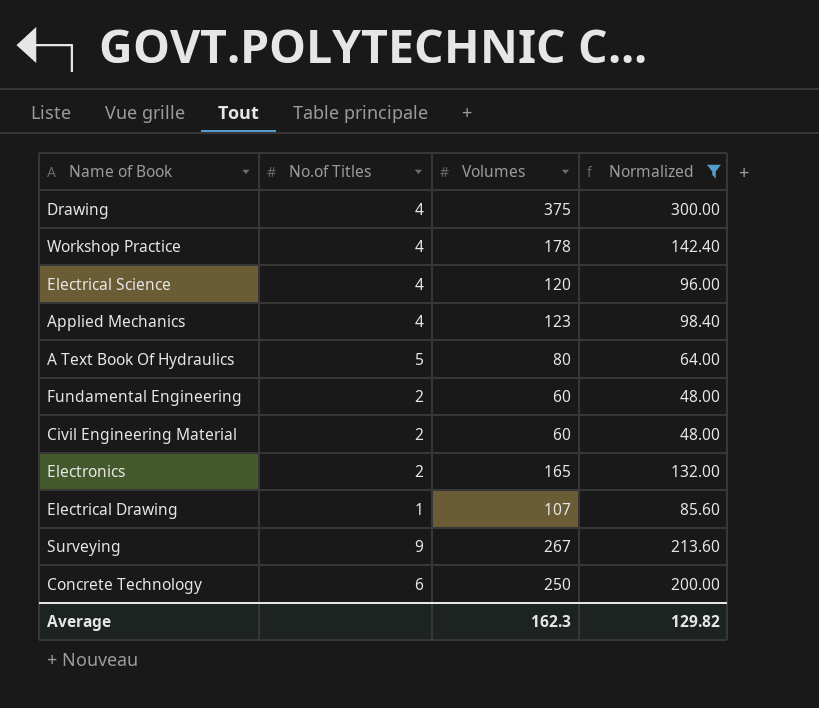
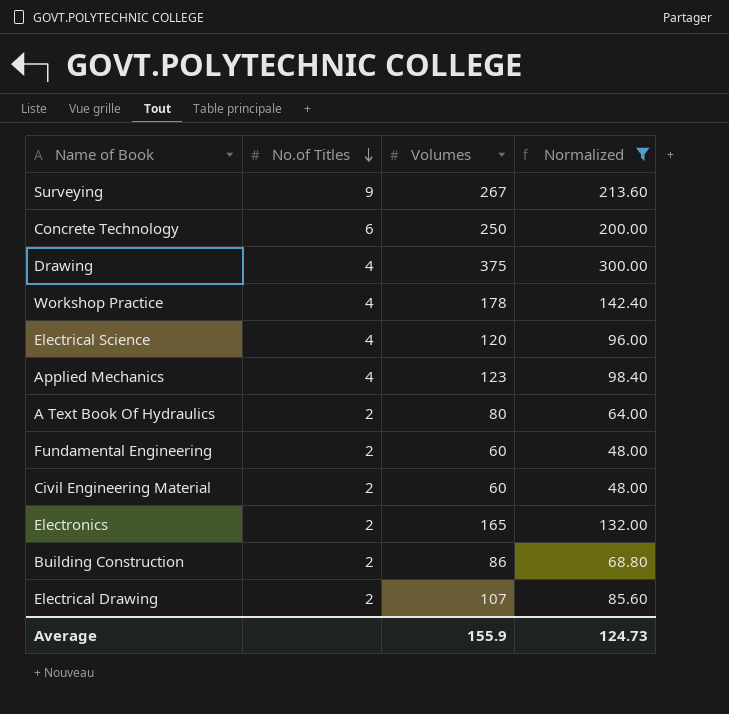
row order: none -> No.of Titles descending
A Text Book Of Hydraulics | No.of Titles: 5 -> 2
row Building Construction: none -> 2 | 86 | 68.80
Electrical Drawing | No.of Titles: 1 -> 2
Average | Volumes: 162.3 -> 155.9
Average | Normalized: 129.82 -> 124.73

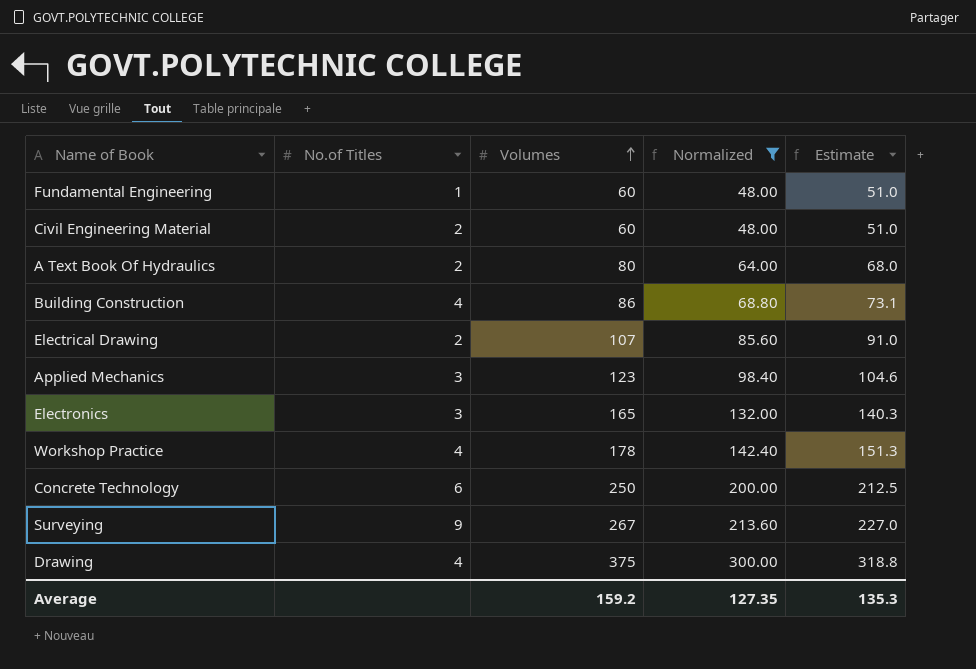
row order: No.of Titles descending -> Volumes ascending
column Estimate | formula: none -> [Volumes] * 0.85
row Electrical Science: 4 | 120 | 96.00 -> none
Fundamental Engineering | No.of Titles: 2 -> 1
Building Construction | No.of Titles: 2 -> 4
Applied Mechanics | No.of Titles: 4 -> 3
Electronics | No.of Titles: 2 -> 3
Average | Volumes: 155.9 -> 159.2
Average | Normalized: 124.73 -> 127.35

